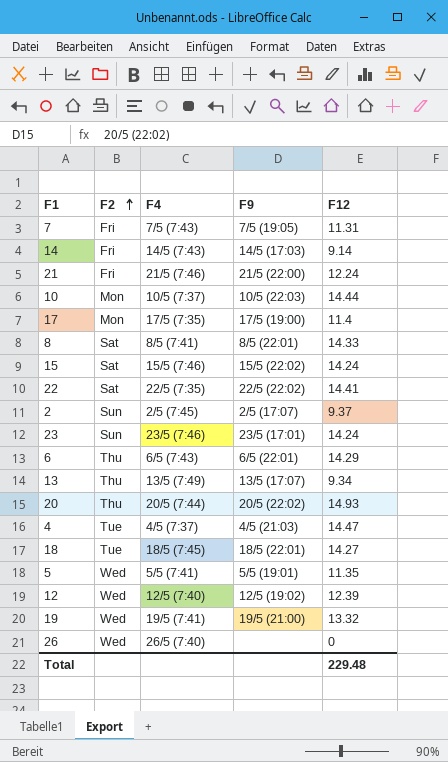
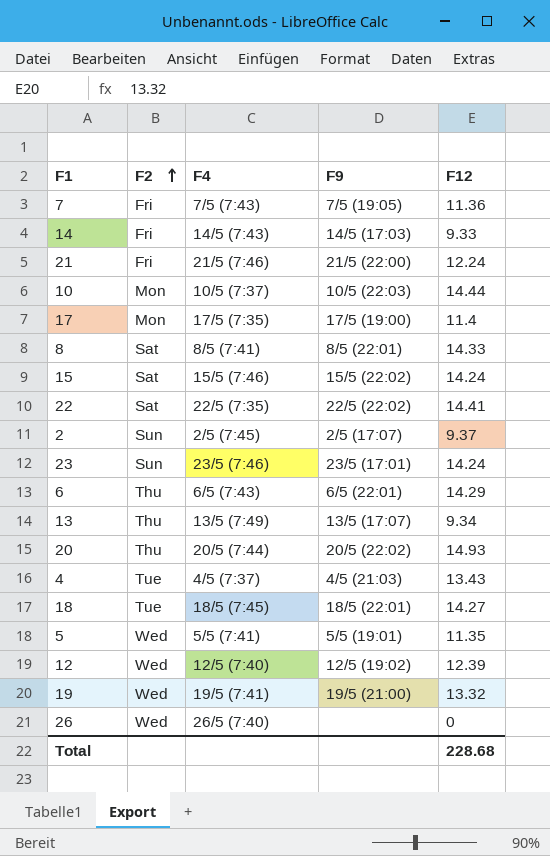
7 | F12: 11.31 -> 11.36
14 | F12: 9.14 -> 9.33
4 | F12: 14.47 -> 13.43
Total | F12: 229.48 -> 228.68

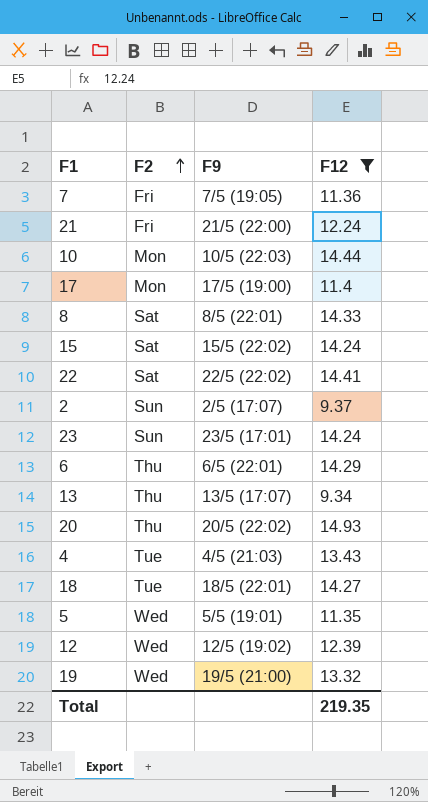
filter: none -> F12 >= 9.34
column F4 | position: 3 -> none
Total | F12: 228.68 -> 219.35

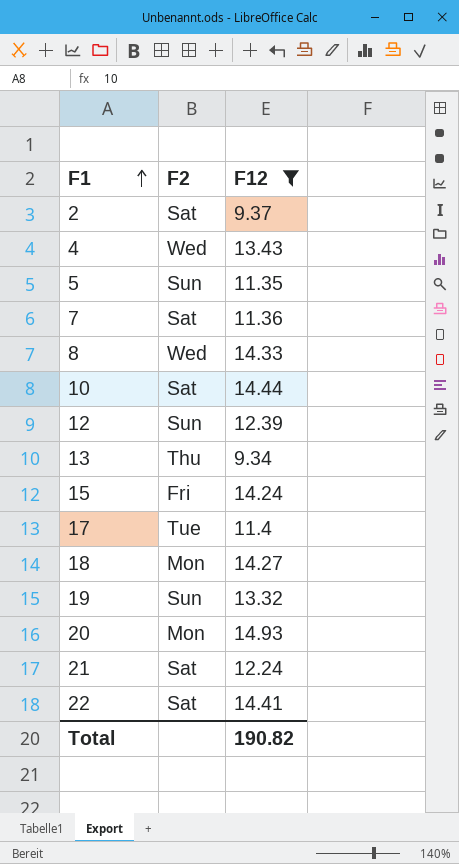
row order: F2 ascending -> F1 ascending
column F9 | position: 3 -> none
row 23: Sun | 23/5 (17:01) | 14.24 -> none
row 6: Thu | 6/5 (22:01) | 14.29 -> none
2 | F2: Sun -> Sat
4 | F2: Tue -> Wed
5 | F2: Wed -> Sun
7 | F2: Fri -> Sat
8 | F2: Sat -> Wed
10 | F2: Mon -> Sat
12 | F2: Wed -> Sun
15 | F2: Sat -> Fri
17 | F2: Mon -> Tue
18 | F2: Tue -> Mon
19 | F2: Wed -> Sun
20 | F2: Thu -> Mon
21 | F2: Fri -> Sat
Total | F12: 219.35 -> 190.82

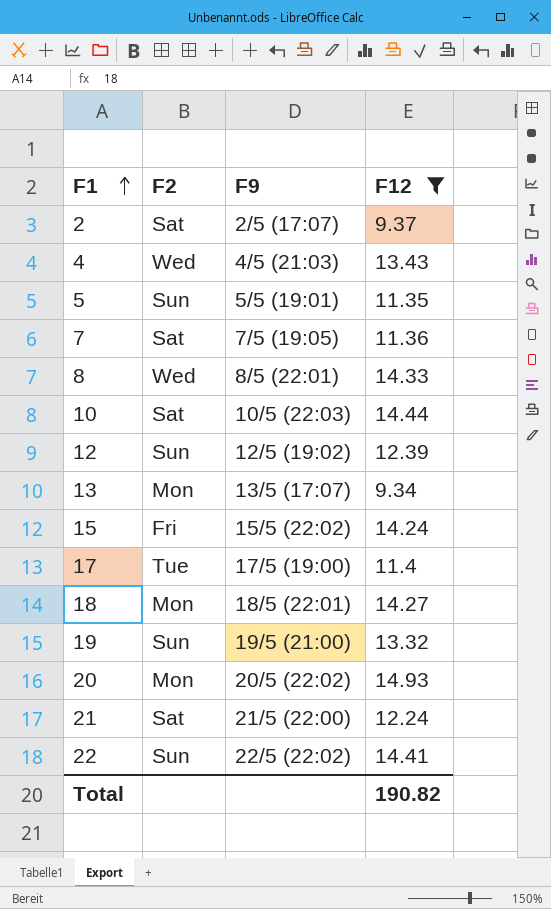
column F9 | position: none -> 3
13 | F2: Thu -> Mon
22 | F2: Sat -> Sun

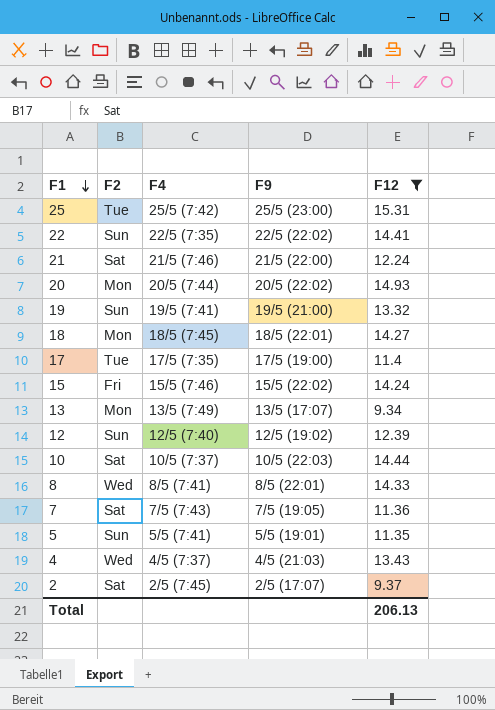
row order: F1 ascending -> F1 descending
column F4 | position: none -> 3
row 25: none -> Tue | 25/5 (7:42) | 25/5 (23:00) | 15.31
Total | F12: 190.82 -> 206.13

